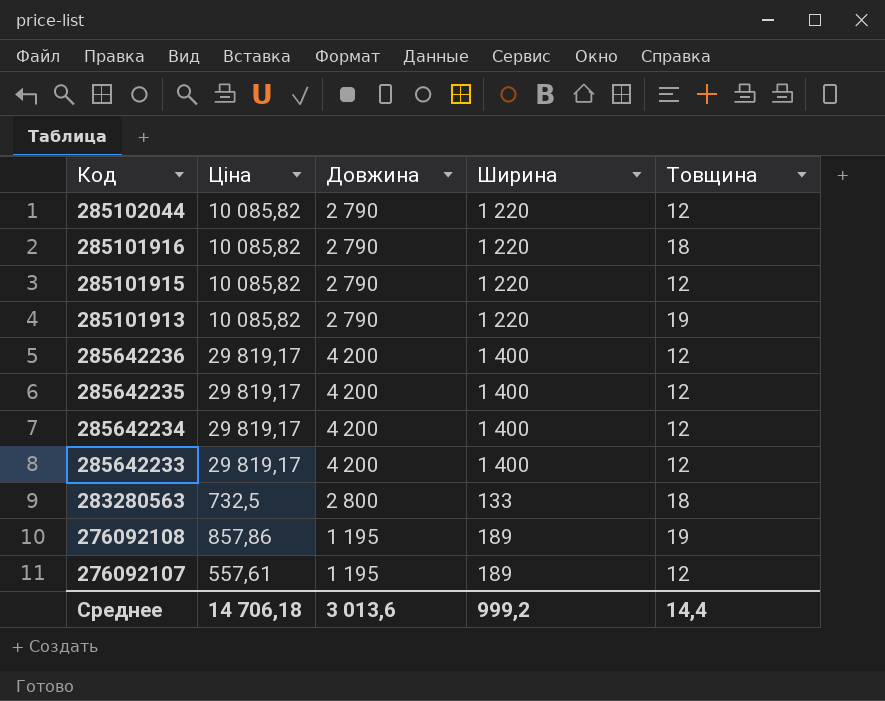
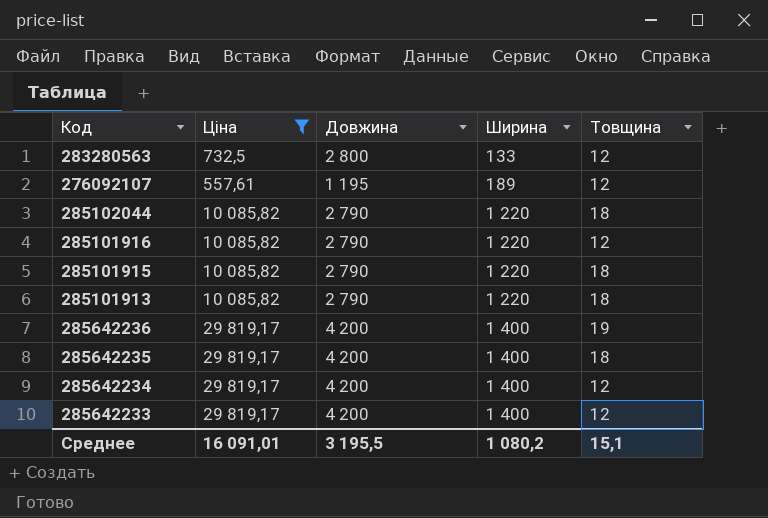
filter: none -> Ціна != 857,86
row order: none -> Ширина ascending
283280563 | Товщина: 18 -> 12
285102044 | Товщина: 12 -> 18
285101916 | Товщина: 18 -> 12
285101915 | Товщина: 12 -> 18
285101913 | Товщина: 19 -> 18
285642236 | Товщина: 12 -> 19
285642235 | Товщина: 12 -> 18
Среднее | Ціна: 14 706,18 -> 16 091,01
Среднее | Довжина: 3 013,6 -> 3 195,5
Среднее | Ширина: 999,2 -> 1 080,2
Среднее | Товщина: 14,4 -> 15,1

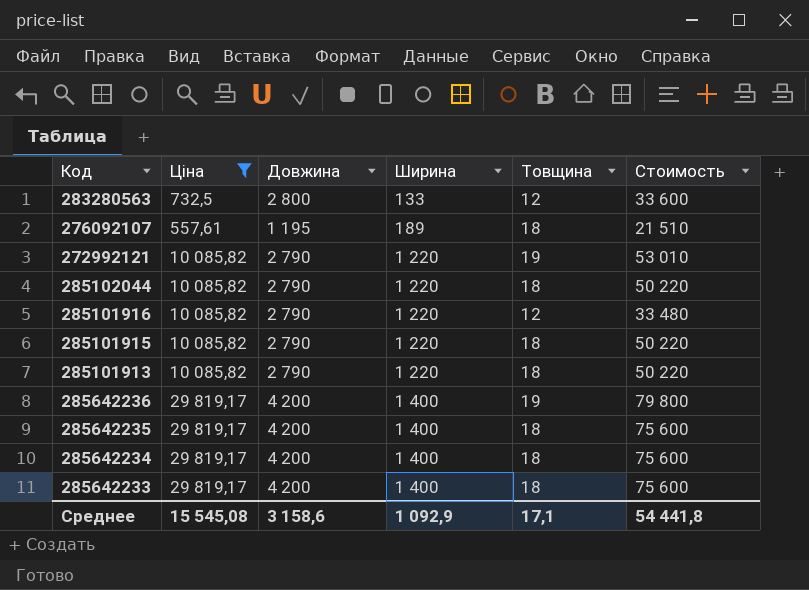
column Стоимость | formula: none -> [Довжина] * [Товщина]
276092107 | Товщина: 12 -> 18
row 272992121: none -> 10 085,82 | 2 790 | 1 220 | 19 | 53 010
285642234 | Товщина: 12 -> 18
285642233 | Товщина: 12 -> 18
Среднее | Ціна: 16 091,01 -> 15 545,08
Среднее | Довжина: 3 195,5 -> 3 158,6
Среднее | Ширина: 1 080,2 -> 1 092,9
Среднее | Товщина: 15,1 -> 17,1

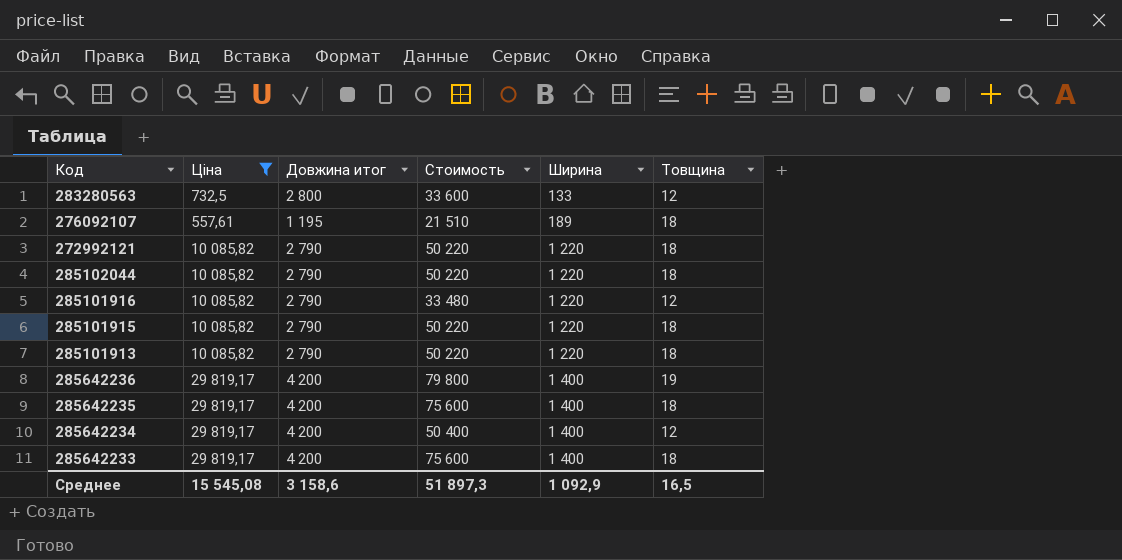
column name: Довжина -> Довжина итог
column Стоимость | position: 6 -> 4
272992121 | Стоимость: 53 010 -> 50 220
272992121 | Товщина: 19 -> 18
285642234 | Стоимость: 75 600 -> 50 400
285642234 | Товщина: 18 -> 12
Среднее | Стоимость: 54 441,8 -> 51 897,3
Среднее | Товщина: 17,1 -> 16,5

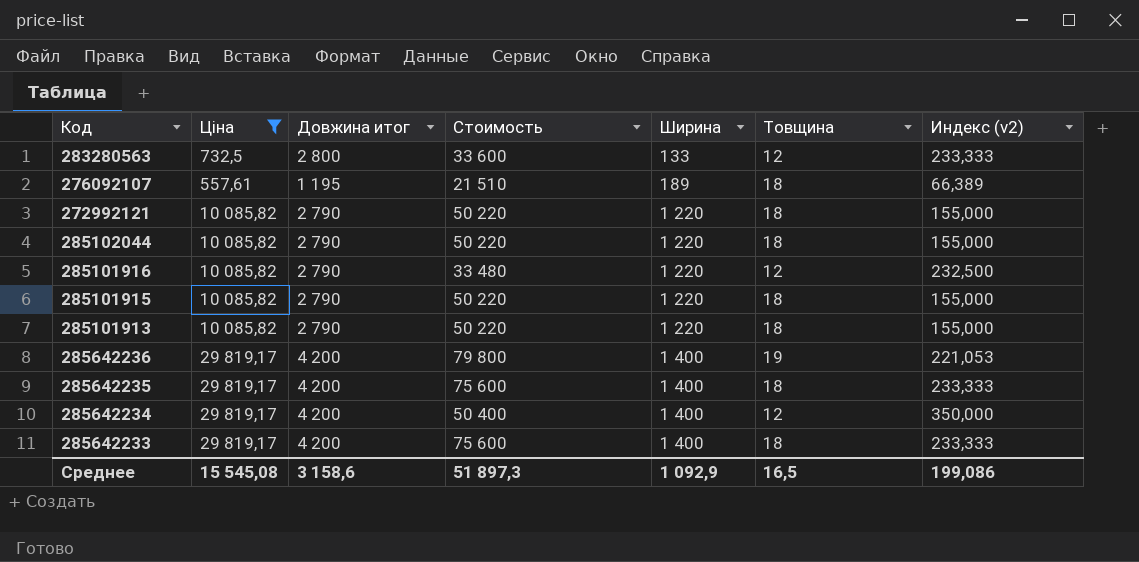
column Индекс (v2) | formula: none -> [Довжина итог] / [Товщина]

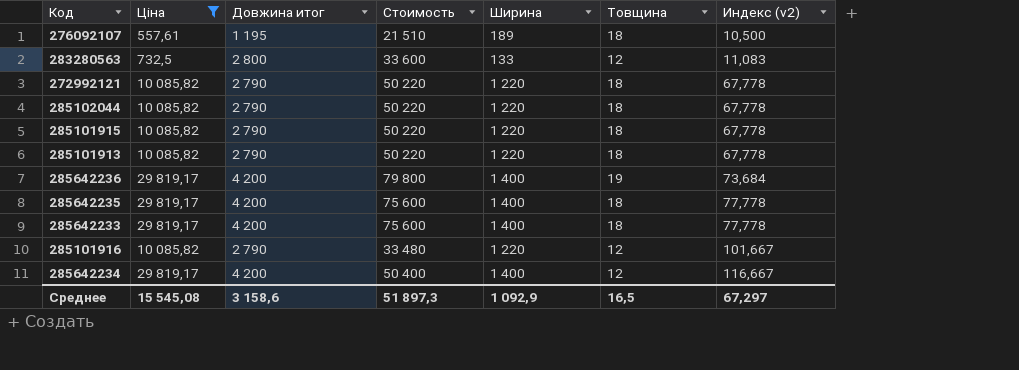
row order: Ширина ascending -> Индекс (v2) ascending
column Индекс (v2) | formula: [Довжина итог] / [Товщина] -> [Ширина] / [Товщина]
Среднее | Индекс (v2): 199,086 -> 67,297

